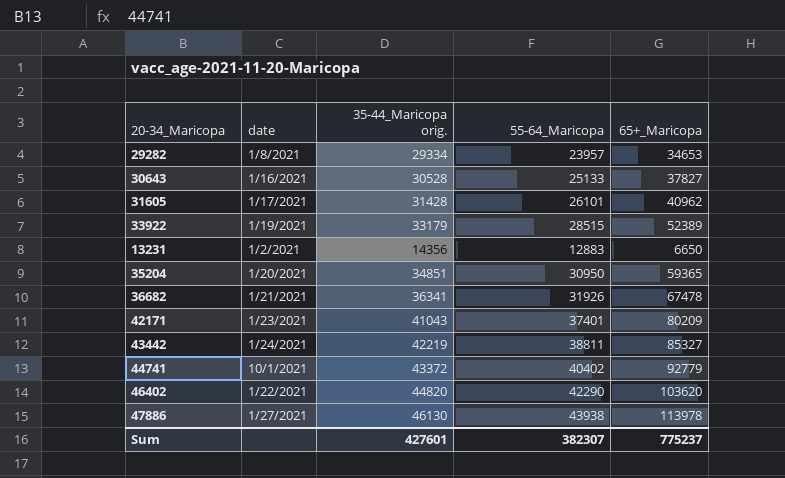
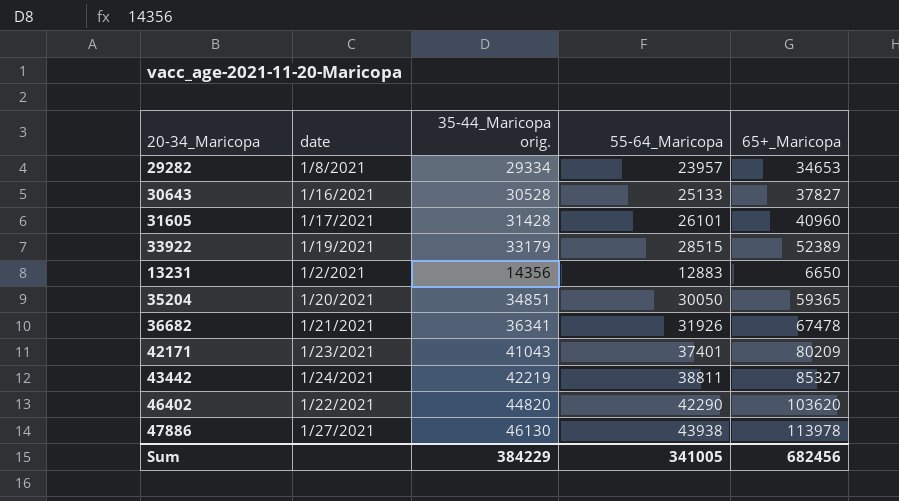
row 44741: 10/1/2021 | 43372 | 40402 | 92779 -> none
31605 | 65+_Maricopa: 40962 -> 40960
35204 | 55-64_Maricopa: 30950 -> 30050
Sum | 35-44_Maricopa orig.: 427601 -> 384229
Sum | 55-64_Maricopa: 382307 -> 341005
Sum | 65+_Maricopa: 775237 -> 682456

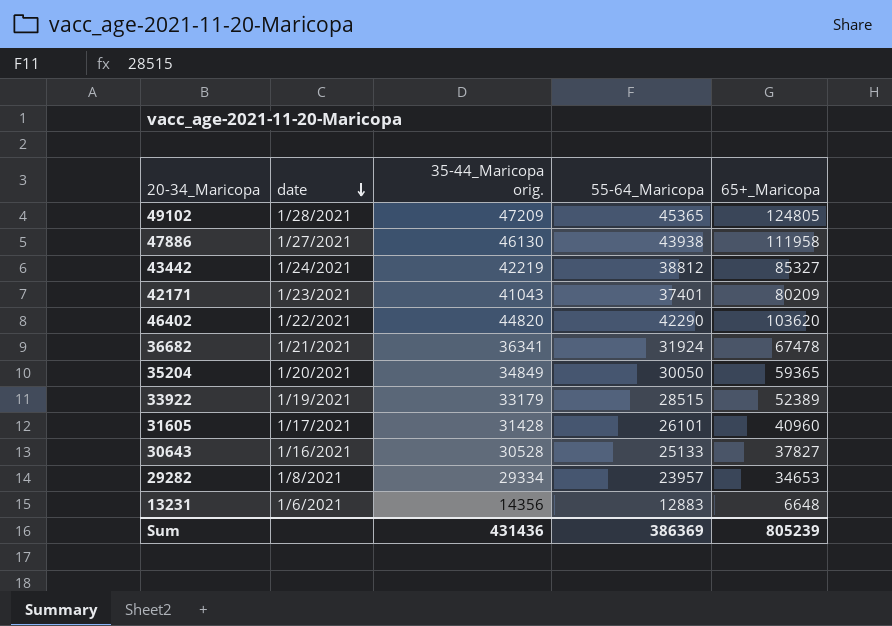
row order: none -> date descending
row 49102: none -> 1/28/2021 | 47209 | 45365 | 124805
47886 | 65+_Maricopa: 113978 -> 111958
43442 | 55-64_Maricopa: 38811 -> 38812
36682 | 55-64_Maricopa: 31926 -> 31924
35204 | 35-44_Maricopa orig.: 34851 -> 34849
13231 | date: 1/2/2021 -> 1/6/2021
13231 | 65+_Maricopa: 6650 -> 6648
Sum | 35-44_Maricopa orig.: 384229 -> 431436
Sum | 55-64_Maricopa: 341005 -> 386369
Sum | 65+_Maricopa: 682456 -> 805239

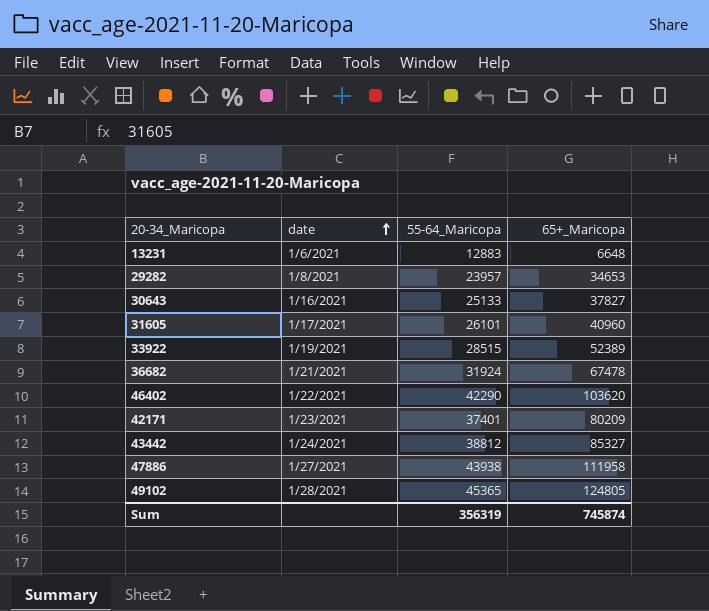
row order: date descending -> date ascending
column 35-44_Maricopa orig. | position: 3 -> none
row 35204: 1/20/2021 | 34849 | 30050 | 59365 -> none
Sum | 55-64_Maricopa: 386369 -> 356319
Sum | 65+_Maricopa: 805239 -> 745874

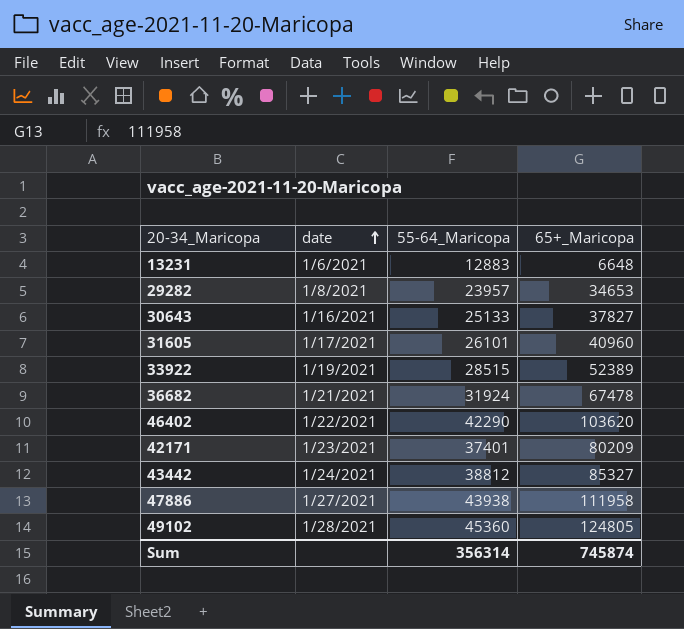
49102 | 55-64_Maricopa: 45365 -> 45360
Sum | 55-64_Maricopa: 356319 -> 356314

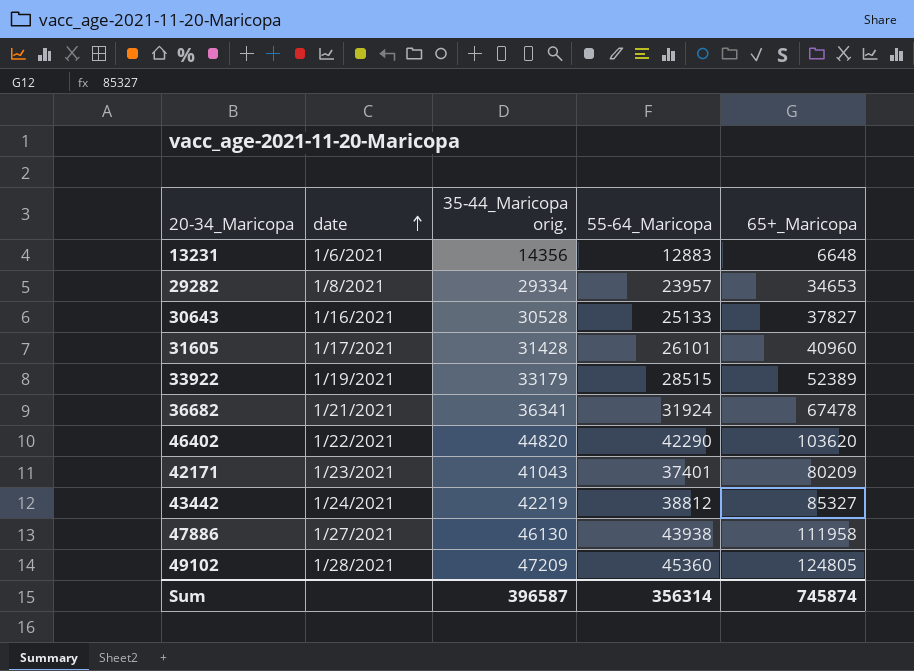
column 35-44_Maricopa orig. | position: none -> 3

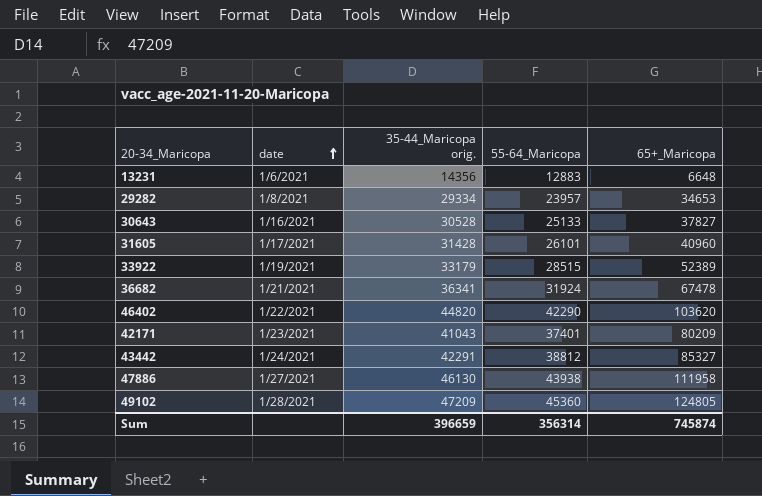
43442 | 35-44_Maricopa orig.: 42219 -> 42291
Sum | 35-44_Maricopa orig.: 396587 -> 396659

